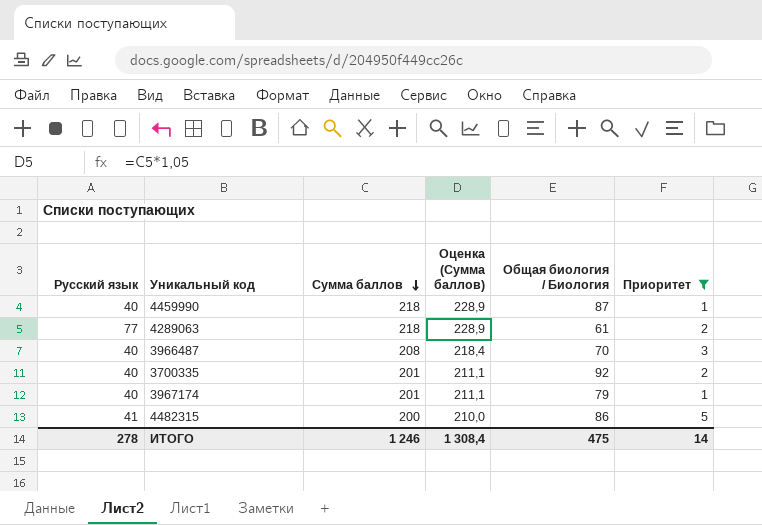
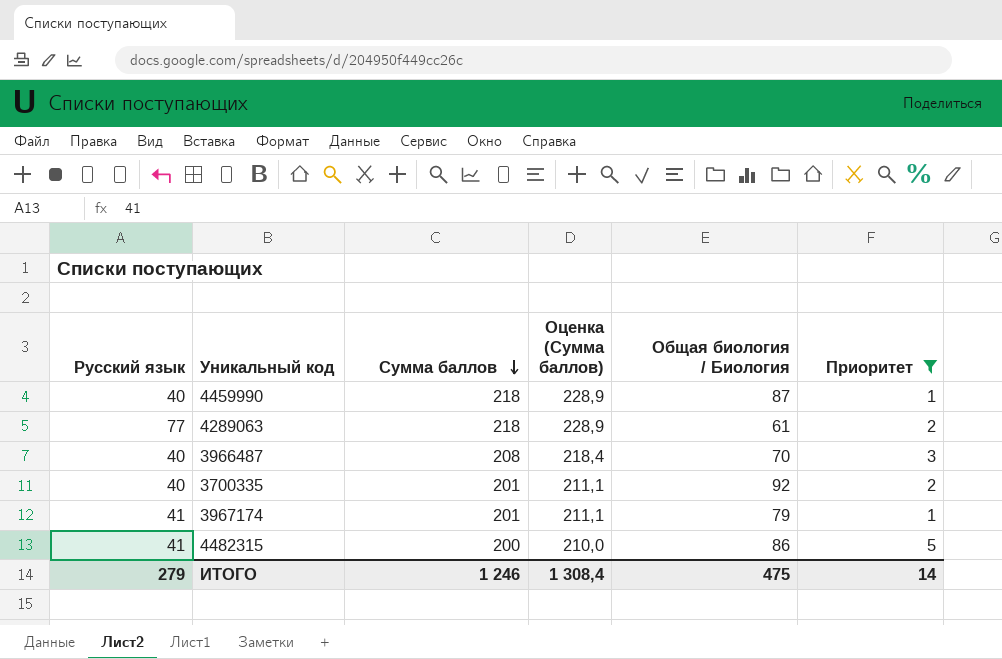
3967174 | Русский язык: 40 -> 41
ИТОГО | Русский язык: 278 -> 279

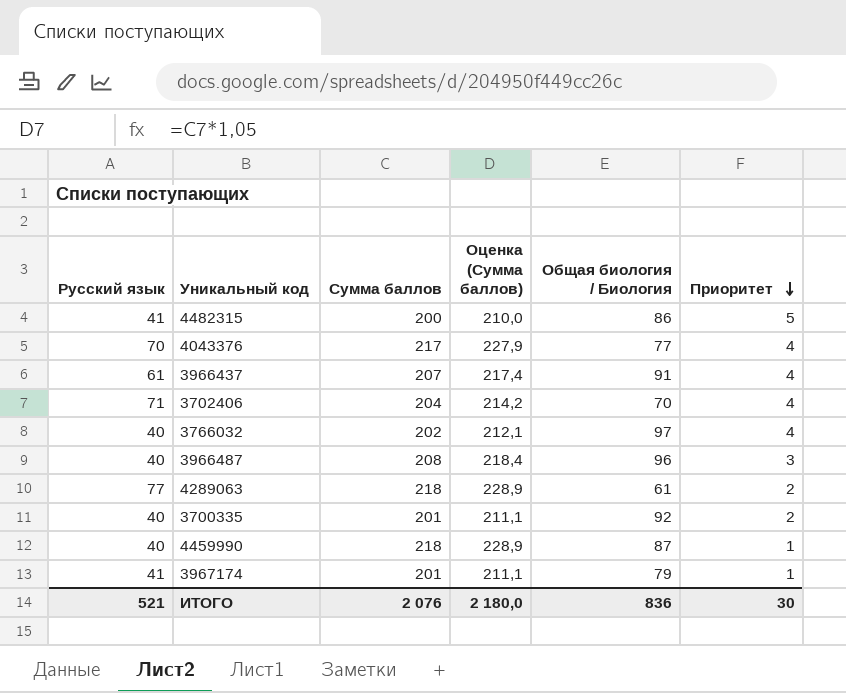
filter: Приоритет != 4 -> none
row order: Сумма баллов descending -> Приоритет descending
3966487 | Общая биология / Биология: 70 -> 96
ИТОГО | Русский язык: 279 -> 521
ИТОГО | Сумма баллов: 1 246 -> 2 076
ИТОГО | Оценка (Сумма баллов): 1 308,4 -> 2 180,0
ИТОГО | Общая биология / Биология: 475 -> 836
ИТОГО | Приоритет: 14 -> 30

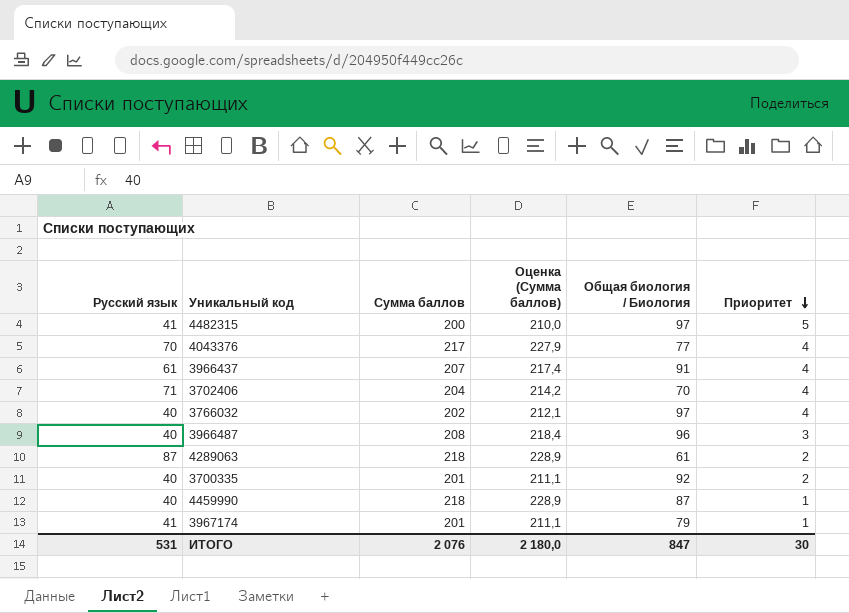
4482315 | Общая биология / Биология: 86 -> 97
4289063 | Русский язык: 77 -> 87
ИТОГО | Русский язык: 521 -> 531
ИТОГО | Общая биология / Биология: 836 -> 847

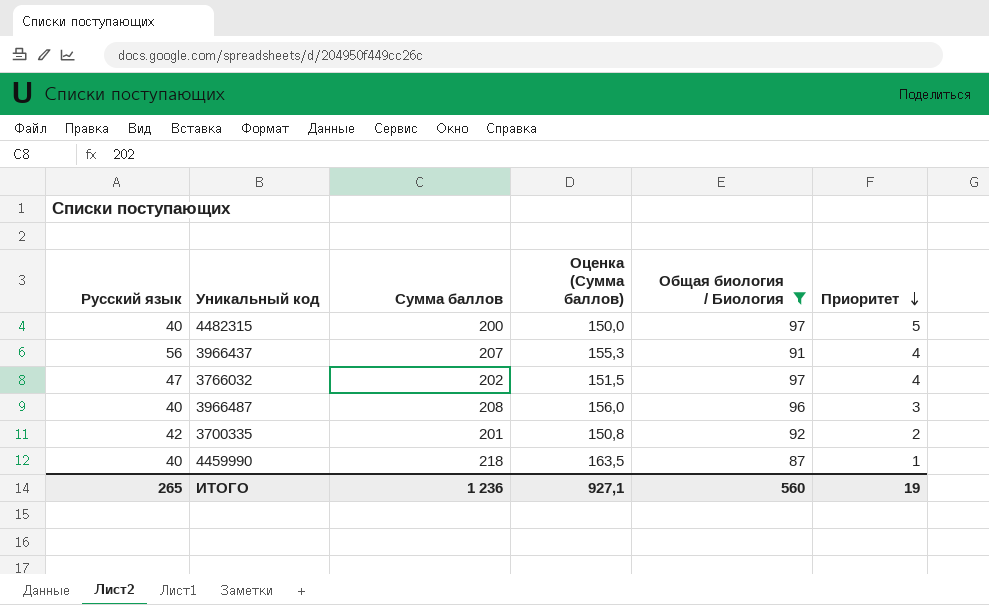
filter: none -> Общая биология / Биология >= 87
column Оценка (Сумма баллов) | formula: [Сумма баллов] * 1,05 -> [Сумма баллов] * 0,75
4482315 | Русский язык: 41 -> 40
3966437 | Русский язык: 61 -> 56
3766032 | Русский язык: 40 -> 47
3700335 | Русский язык: 40 -> 42
ИТОГО | Русский язык: 531 -> 265
ИТОГО | Сумма баллов: 2 076 -> 1 236
ИТОГО | Оценка (Сумма баллов): 2 180,0 -> 927,1
ИТОГО | Общая биология / Биология: 847 -> 560
ИТОГО | Приоритет: 30 -> 19

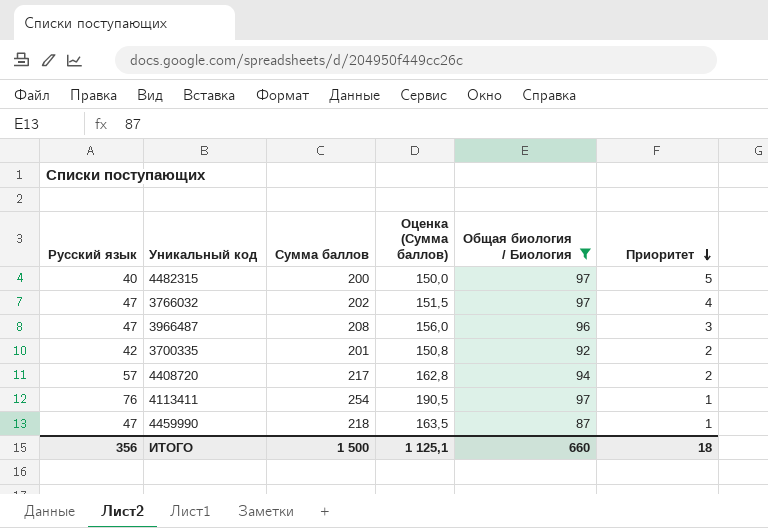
row 3966437: 56 | 207 | 155,3 | 91 | 4 -> none
3966487 | Русский язык: 40 -> 47
row 4408720: none -> 57 | 217 | 162,8 | 94 | 2
row 4113411: none -> 76 | 254 | 190,5 | 97 | 1
4459990 | Русский язык: 40 -> 47
ИТОГО | Русский язык: 265 -> 356
ИТОГО | Сумма баллов: 1 236 -> 1 500
ИТОГО | Оценка (Сумма баллов): 927,1 -> 1 125,1
ИТОГО | Общая биология / Биология: 560 -> 660
ИТОГО | Приоритет: 19 -> 18

